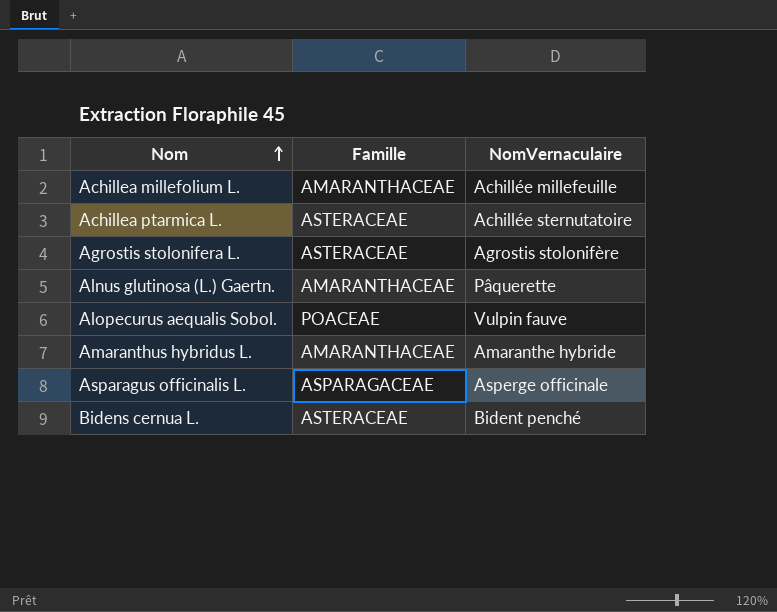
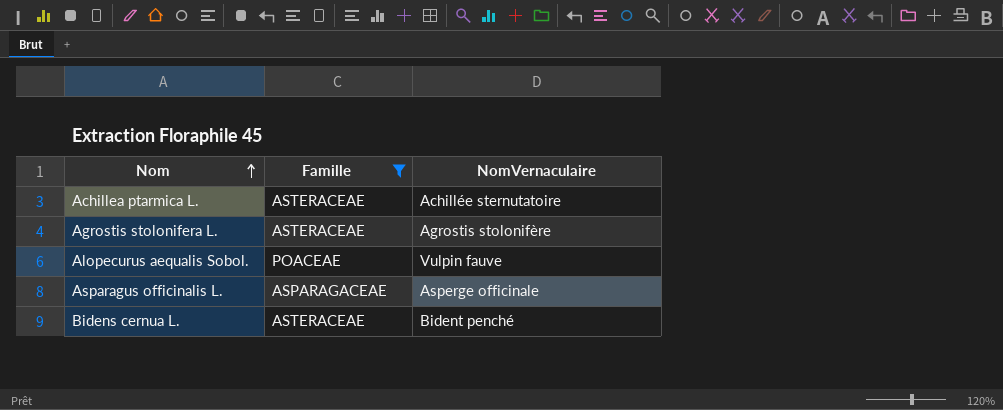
filter: none -> Famille != AMARANTHACEAE

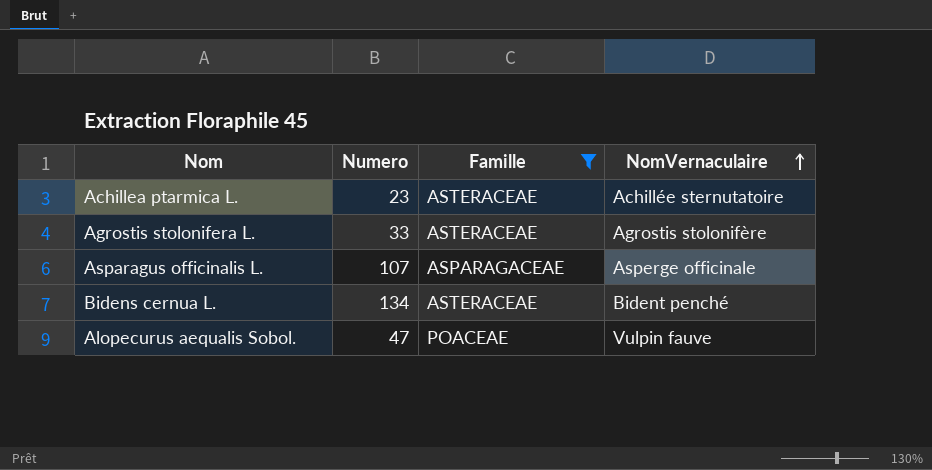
row order: Nom ascending -> NomVernaculaire ascending
column Numero | position: none -> 2

